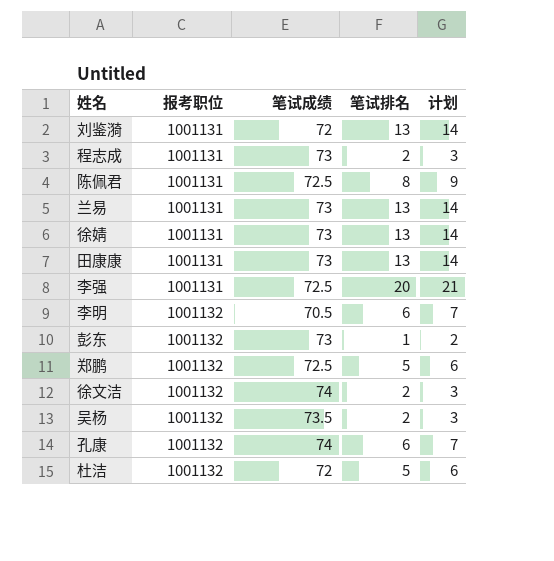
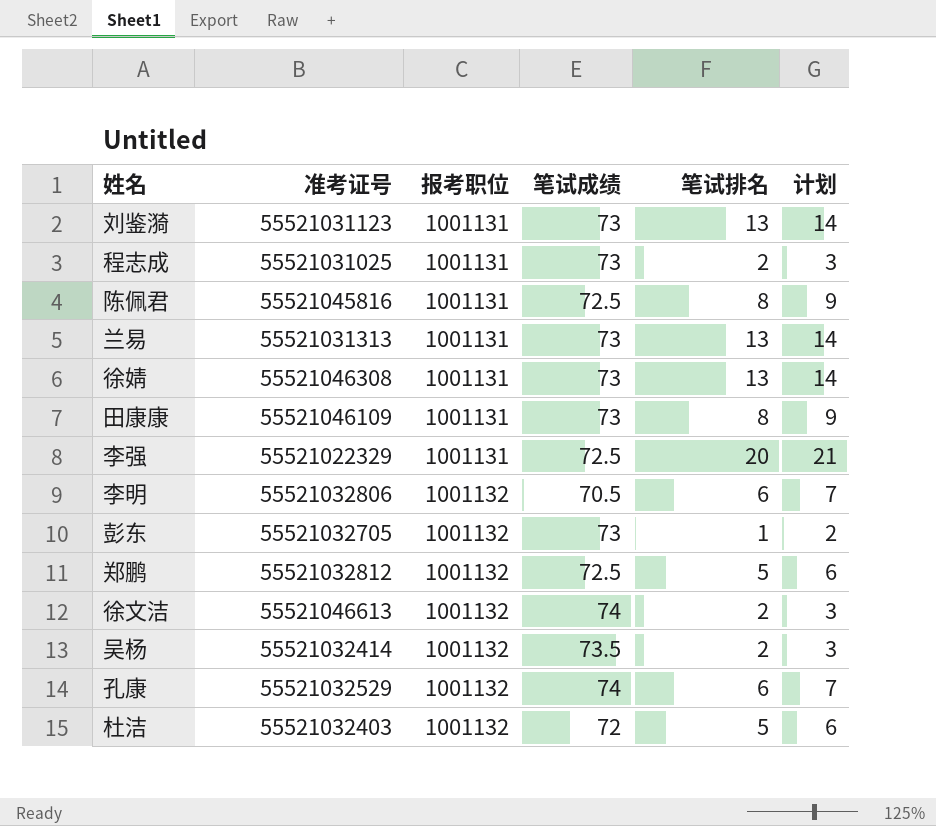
column 准考证号 | position: none -> 2
刘鉴漪 | 笔试成绩: 72 -> 73
田康康 | 笔试排名: 13 -> 8
田康康 | 计划: 14 -> 9

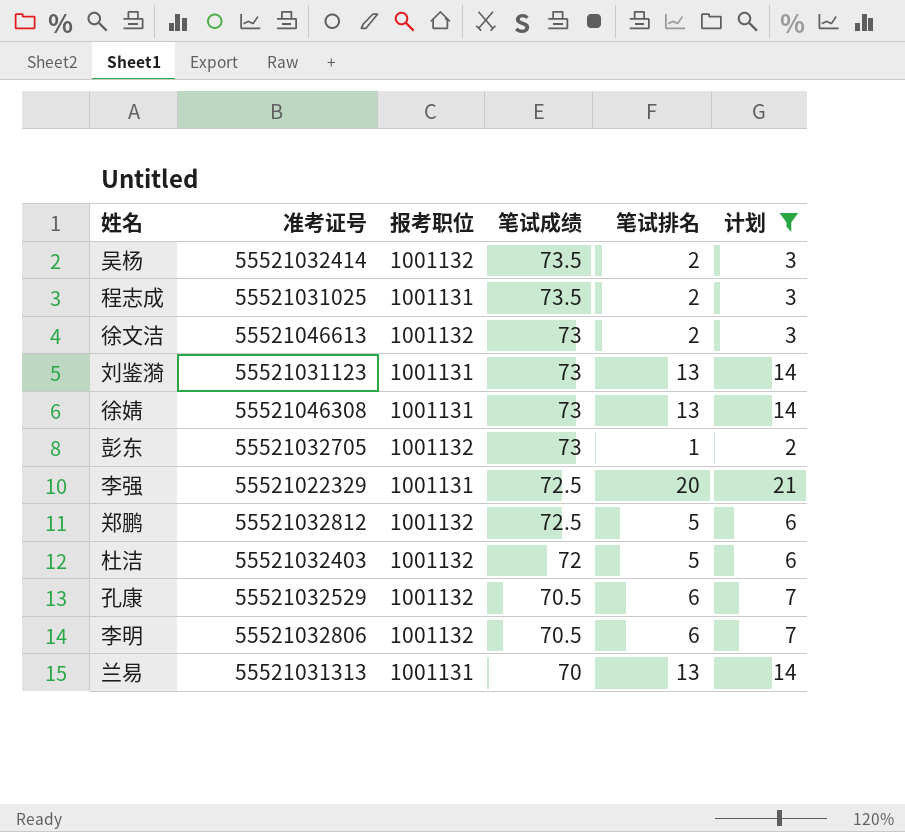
filter: none -> 计划 != 9
row order: 报考职位 ascending -> 笔试成绩 descending
程志成 | 笔试成绩: 73 -> 73.5
徐文洁 | 笔试成绩: 74 -> 73
孔康 | 笔试成绩: 74 -> 70.5
兰易 | 笔试成绩: 73 -> 70

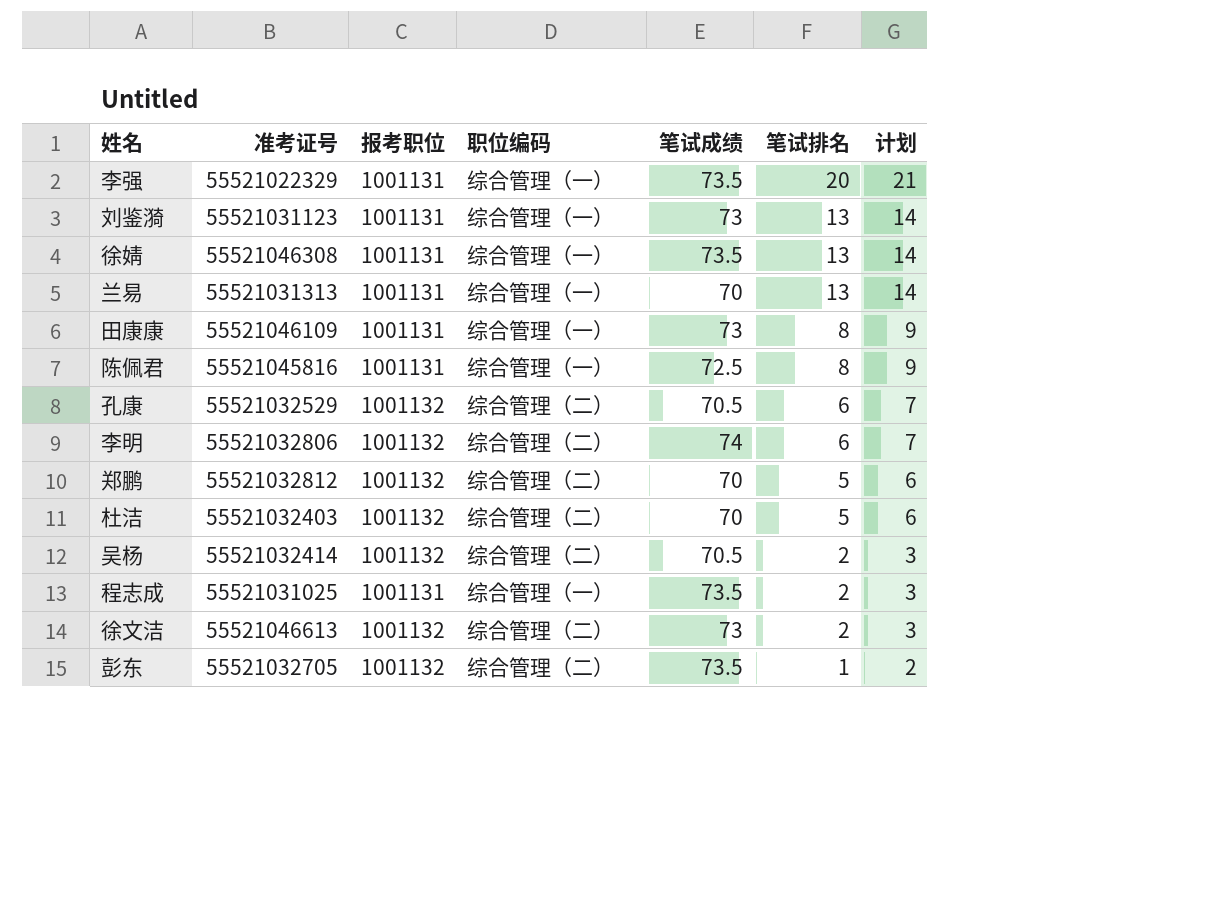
filter: 计划 != 9 -> none
row order: 笔试成绩 descending -> 笔试排名 descending
column 职位编码 | position: none -> 4
李强 | 笔试成绩: 72.5 -> 73.5
徐婧 | 笔试成绩: 73 -> 73.5
李明 | 笔试成绩: 70.5 -> 74
郑鹏 | 笔试成绩: 72.5 -> 70
杜洁 | 笔试成绩: 72 -> 70
吴杨 | 笔试成绩: 73.5 -> 70.5
彭东 | 笔试成绩: 73 -> 73.5

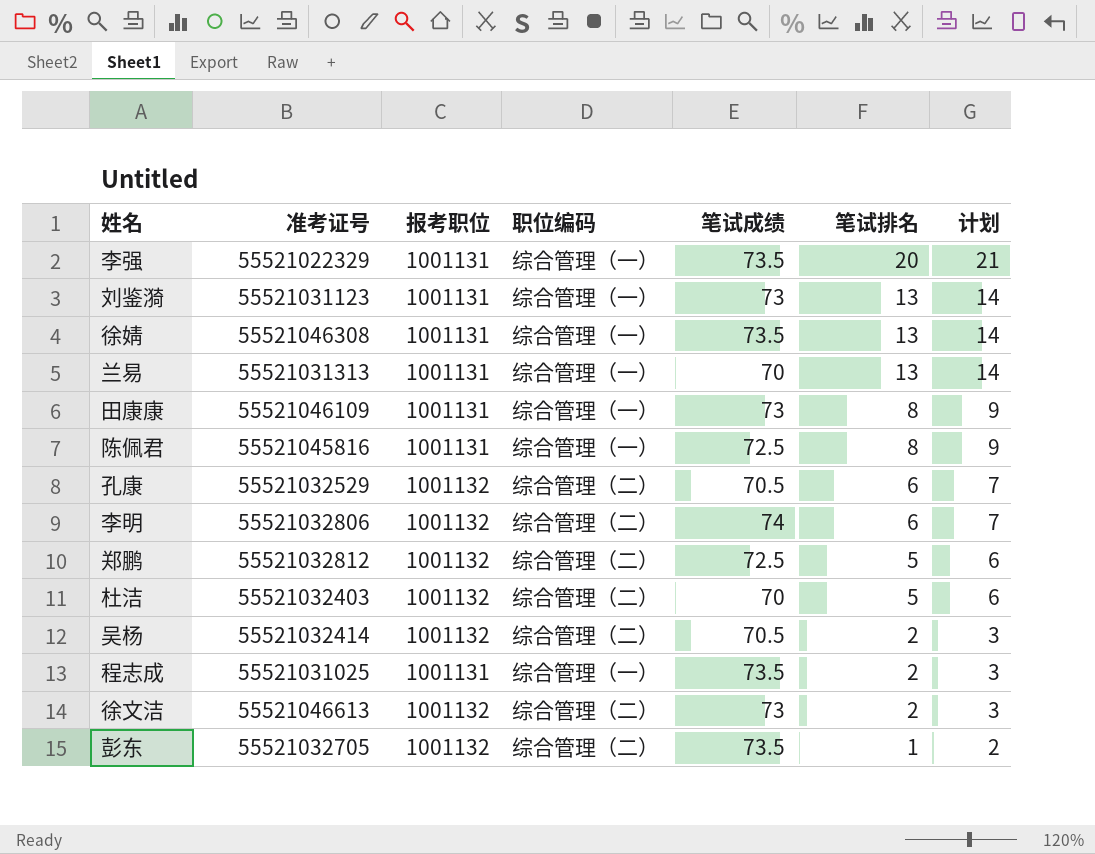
郑鹏 | 笔试成绩: 70 -> 72.5

